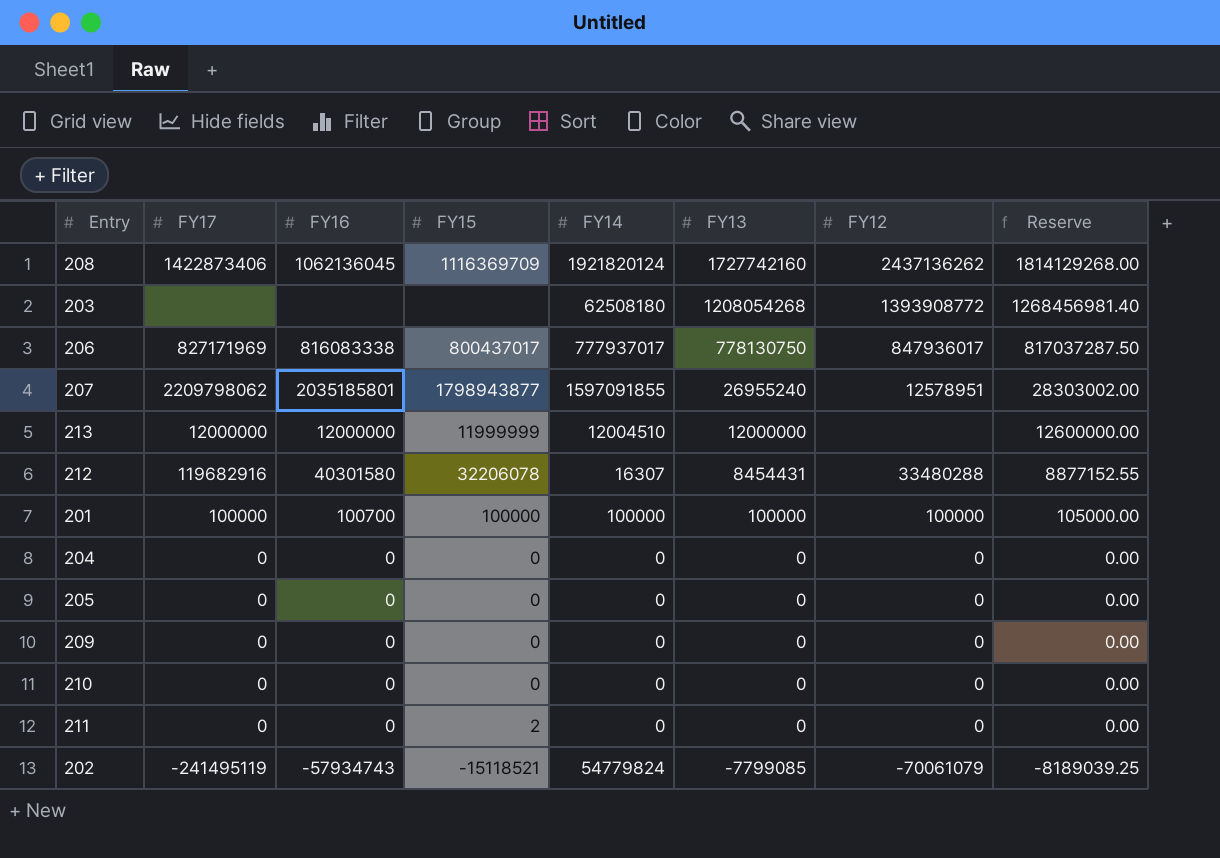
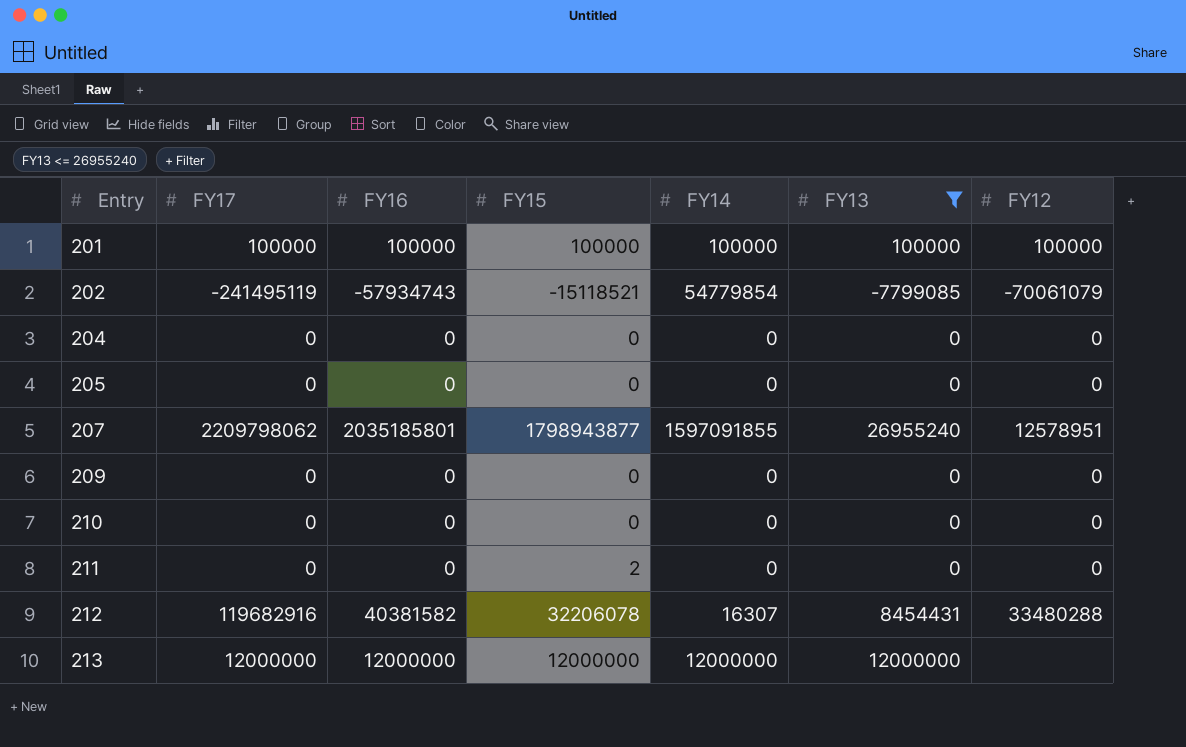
filter: none -> FY13 <= 26955240
row order: FY13 descending -> Entry ascending
column Reserve | formula: [FY13] * 1.05 -> none
201 | FY16: 100700 -> 100000
202 | FY14: 54779824 -> 54779854
212 | FY16: 40301580 -> 40381582
213 | FY15: 11999999 -> 12000000
213 | FY14: 12004510 -> 12000000

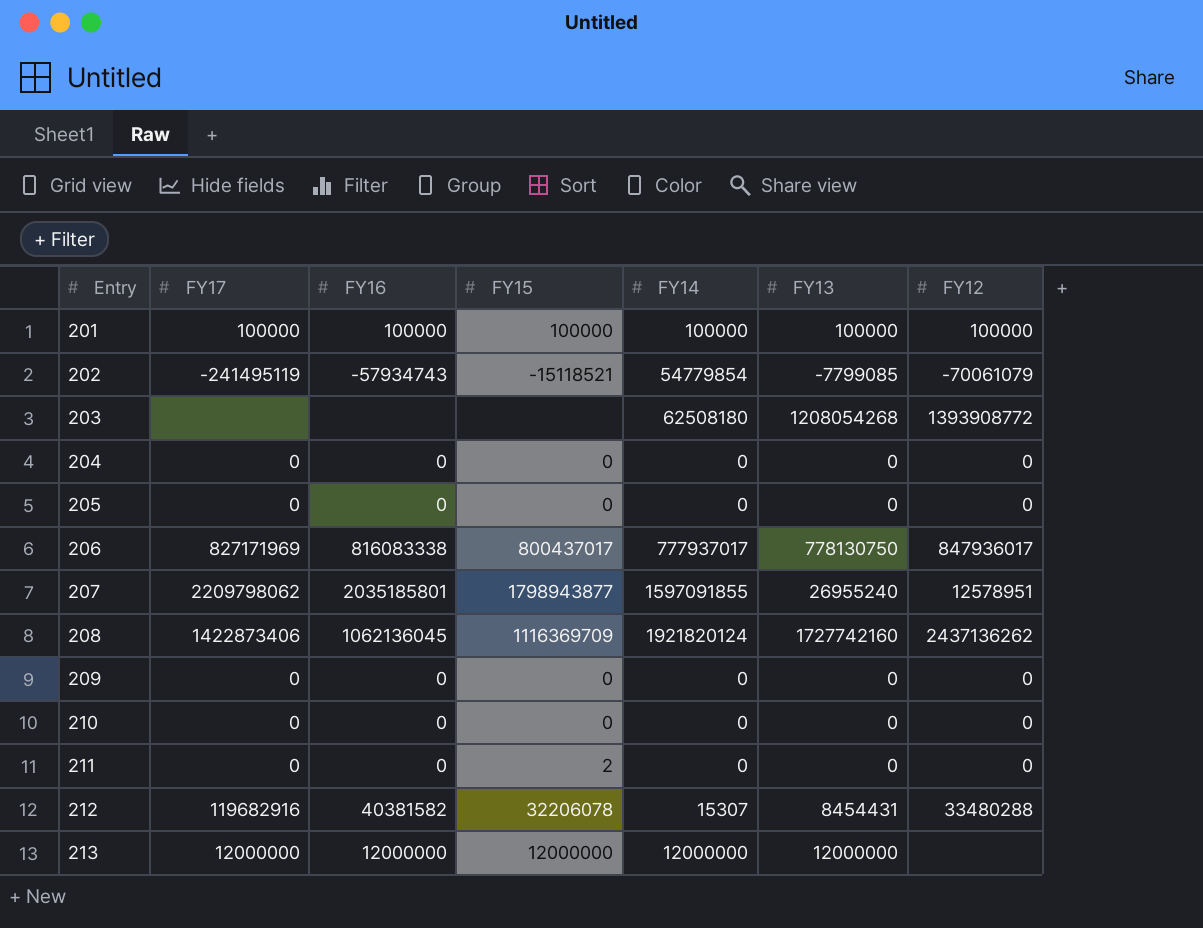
filter: FY13 <= 26955240 -> none
212 | FY14: 16307 -> 15307

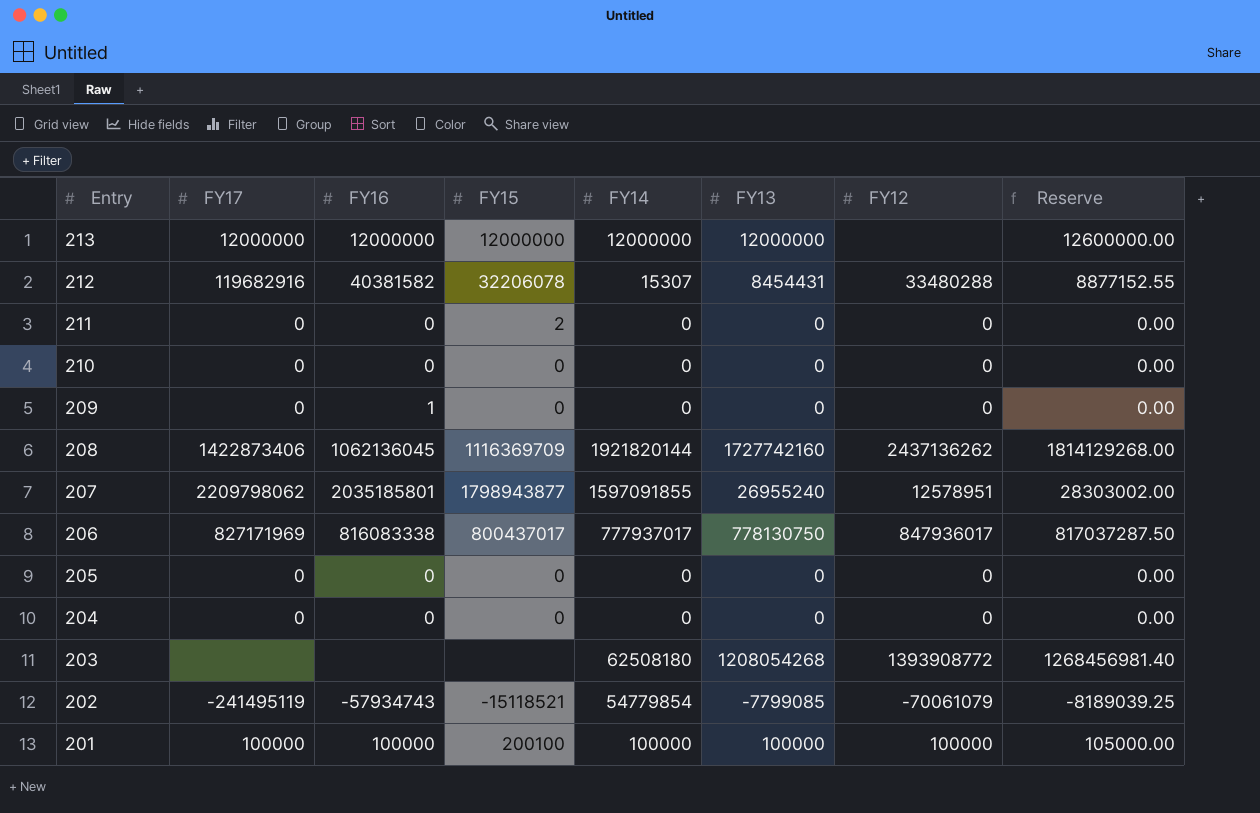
row order: Entry ascending -> Entry descending
column Reserve | formula: none -> [FY13] * 1.05
209 | FY16: 0 -> 1
208 | FY14: 1921820124 -> 1921820144
201 | FY15: 100000 -> 200100

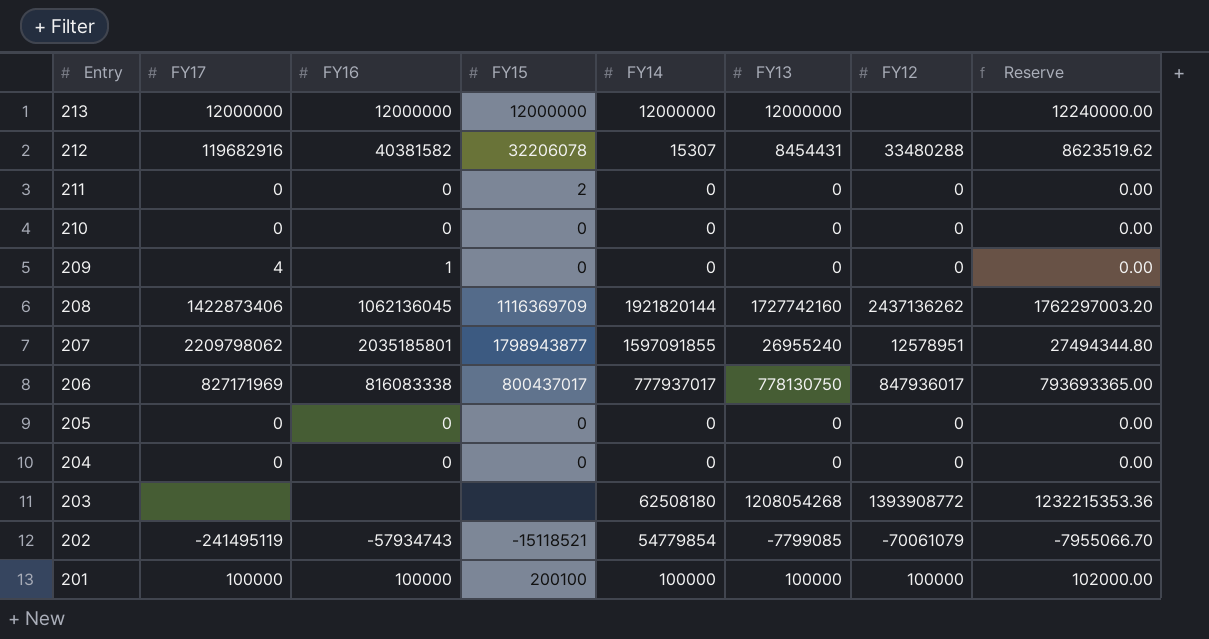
column Reserve | formula: [FY13] * 1.05 -> [FY13] * 1.02
209 | FY17: 0 -> 4

